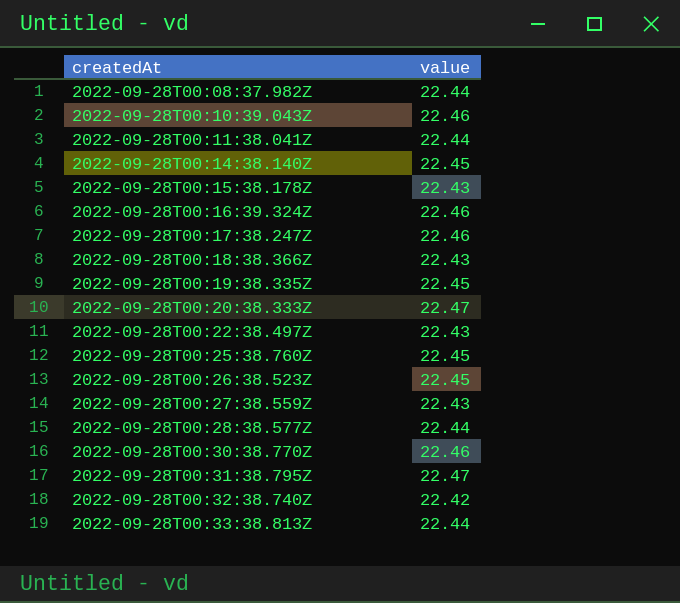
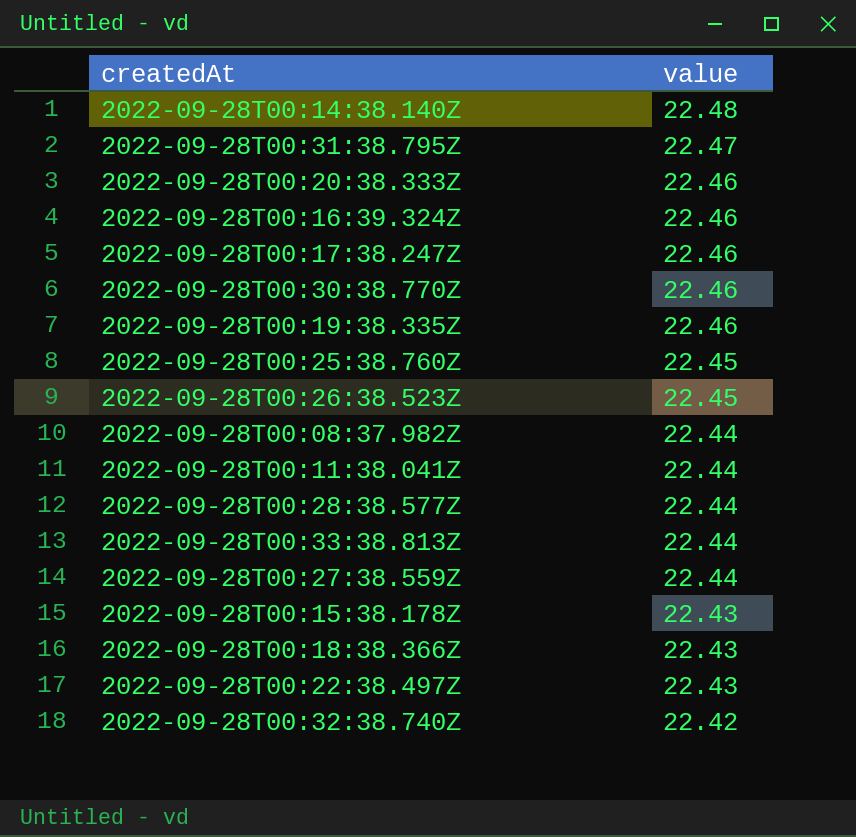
row order: createdAt ascending -> value descending
row 2022-09-28T00:10:39.043Z: 22.46 -> none
2022-09-28T00:14:38.140Z | value: 22.45 -> 22.48
2022-09-28T00:20:38.333Z | value: 22.47 -> 22.46
2022-09-28T00:19:38.335Z | value: 22.45 -> 22.46
2022-09-28T00:27:38.559Z | value: 22.43 -> 22.44

